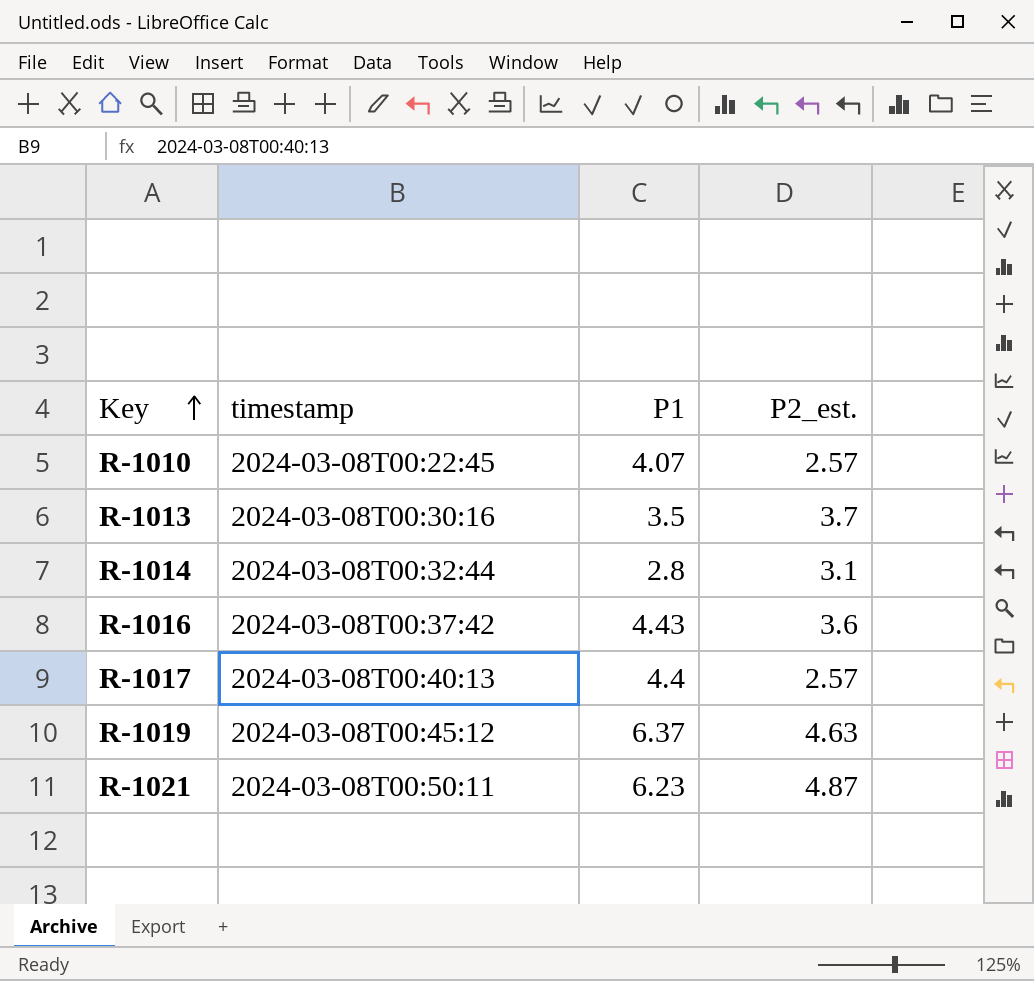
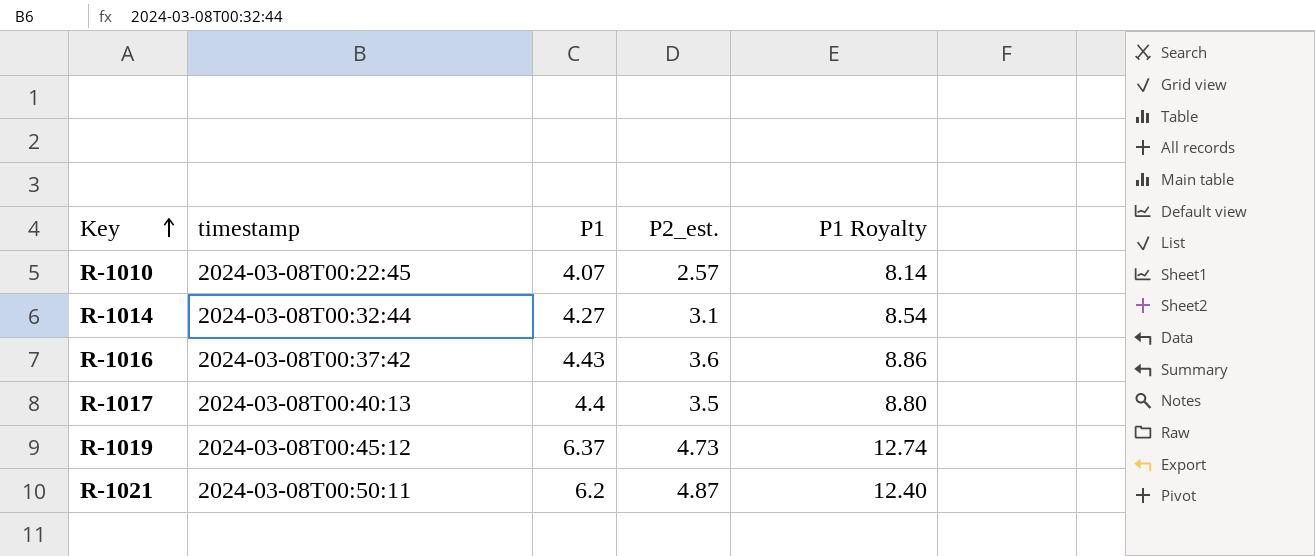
column P1 Royalty | formula: none -> [P1] * 2
row R-1013: 2024-03-08T00:30:16 | 3.5 | 3.7 -> none
R-1014 | P1: 2.8 -> 4.27
R-1017 | P2_est.: 2.57 -> 3.5
R-1019 | P2_est.: 4.63 -> 4.73
R-1021 | P1: 6.23 -> 6.2

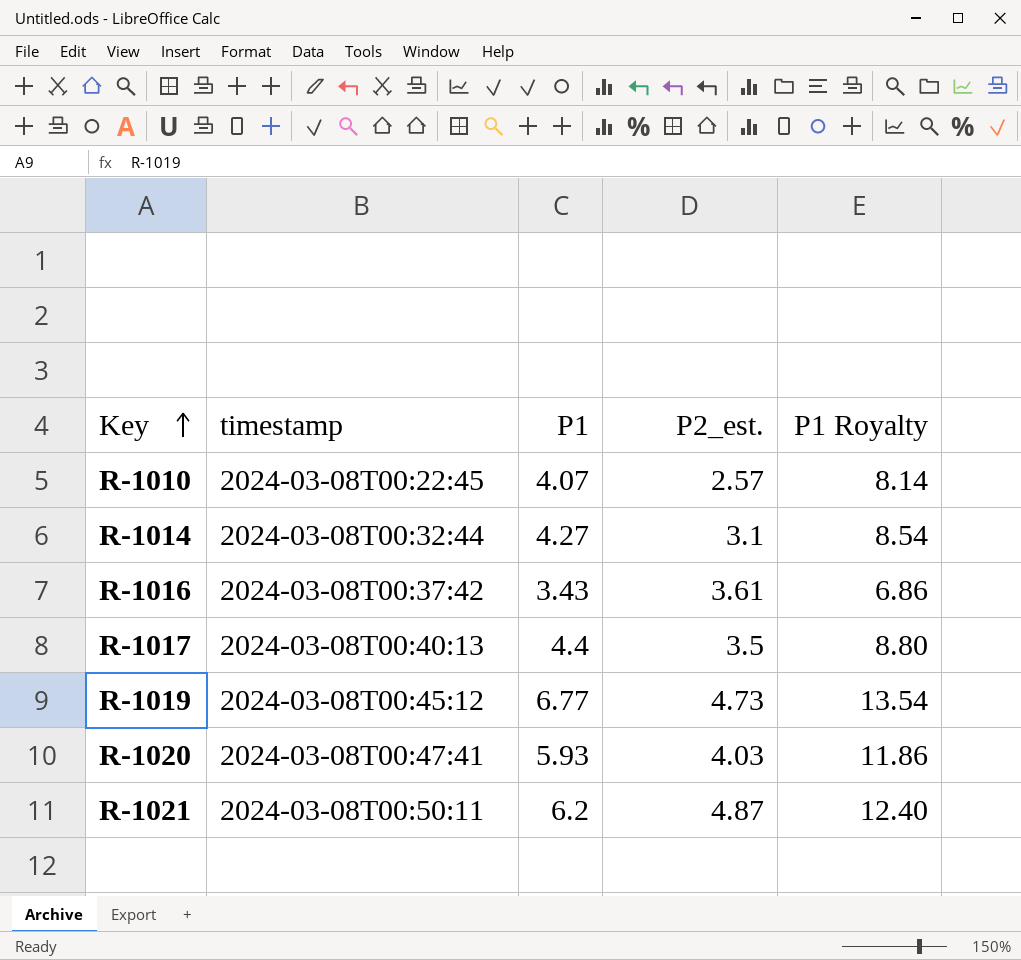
R-1016 | P1: 4.43 -> 3.43
R-1016 | P2_est.: 3.6 -> 3.61
R-1016 | P1 Royalty: 8.86 -> 6.86
R-1019 | P1: 6.37 -> 6.77
R-1019 | P1 Royalty: 12.74 -> 13.54
row R-1020: none -> 2024-03-08T00:47:41 | 5.93 | 4.03 | 11.86

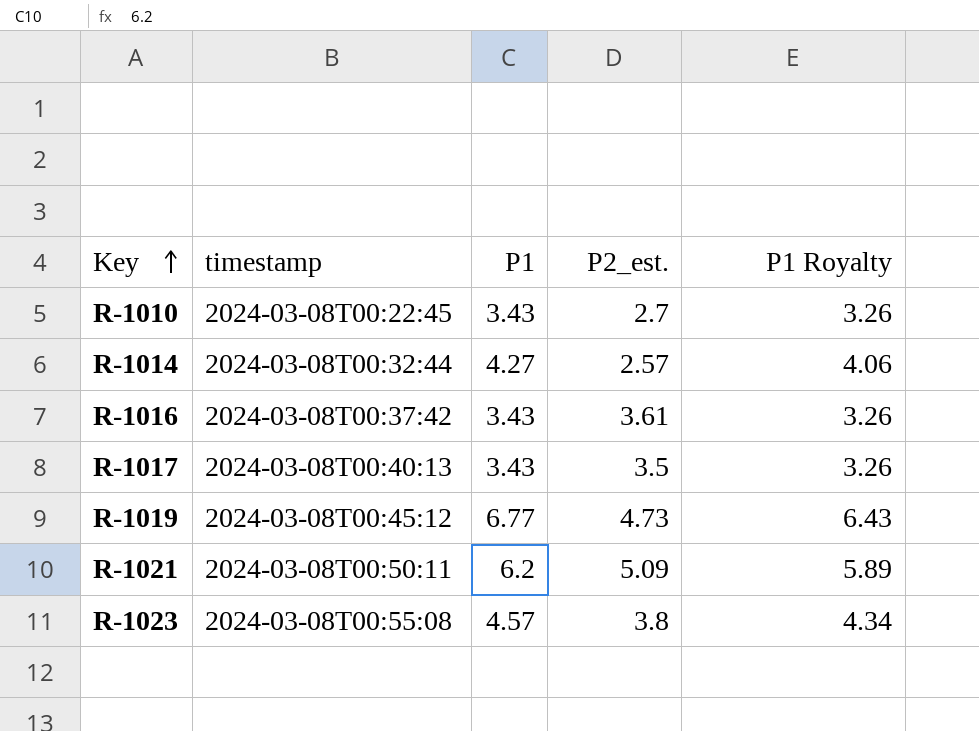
column P1 Royalty | formula: [P1] * 2 -> [P1] * 0.95
row R-1020: 2024-03-08T00:47:41 | 5.93 | 4.03 | 11.86 -> none
R-1010 | P1: 4.07 -> 3.43
R-1010 | P2_est.: 2.57 -> 2.7
R-1014 | P2_est.: 3.1 -> 2.57
R-1017 | P1: 4.4 -> 3.43
R-1021 | P2_est.: 4.87 -> 5.09
row R-1023: none -> 2024-03-08T00:55:08 | 4.57 | 3.8 | 4.34

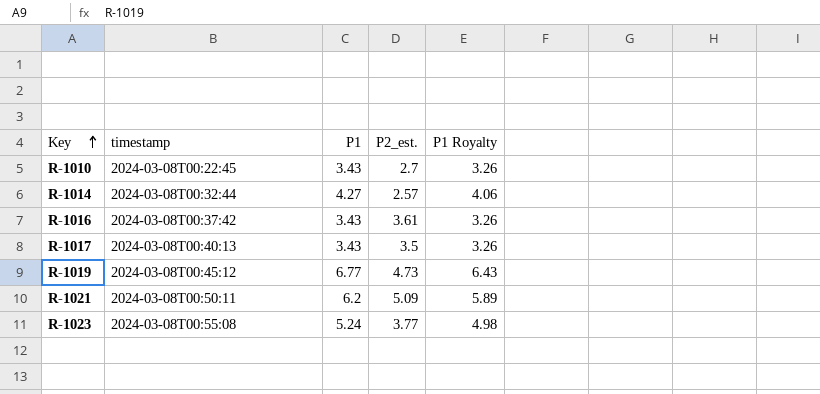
R-1023 | P1: 4.57 -> 5.24
R-1023 | P2_est.: 3.8 -> 3.77
R-1023 | P1 Royalty: 4.34 -> 4.98

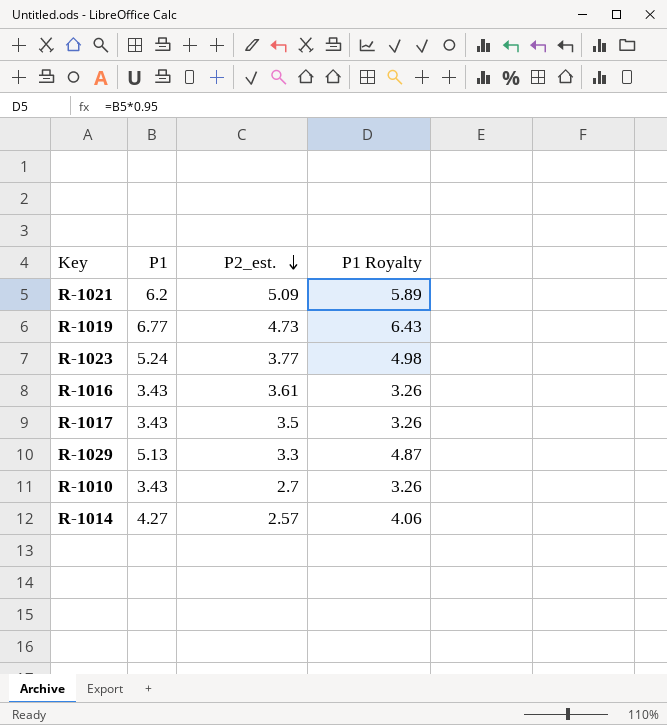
row order: Key ascending -> P2_est. descending
column timestamp | position: 2 -> none
row R-1029: none -> 5.13 | 3.3 | 4.87

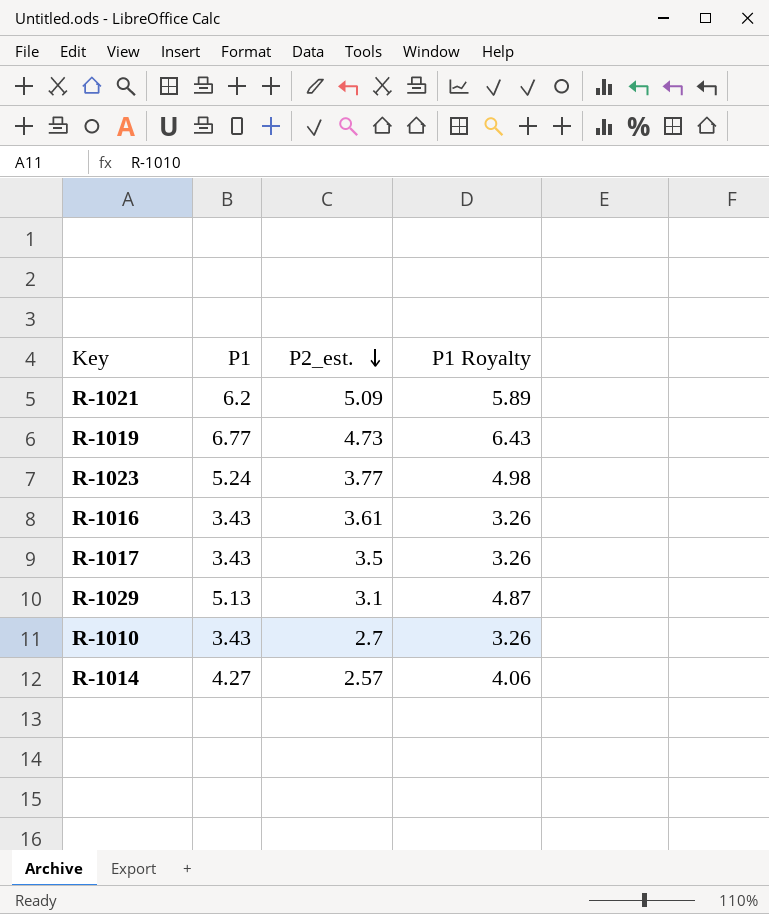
R-1029 | P2_est.: 3.3 -> 3.1

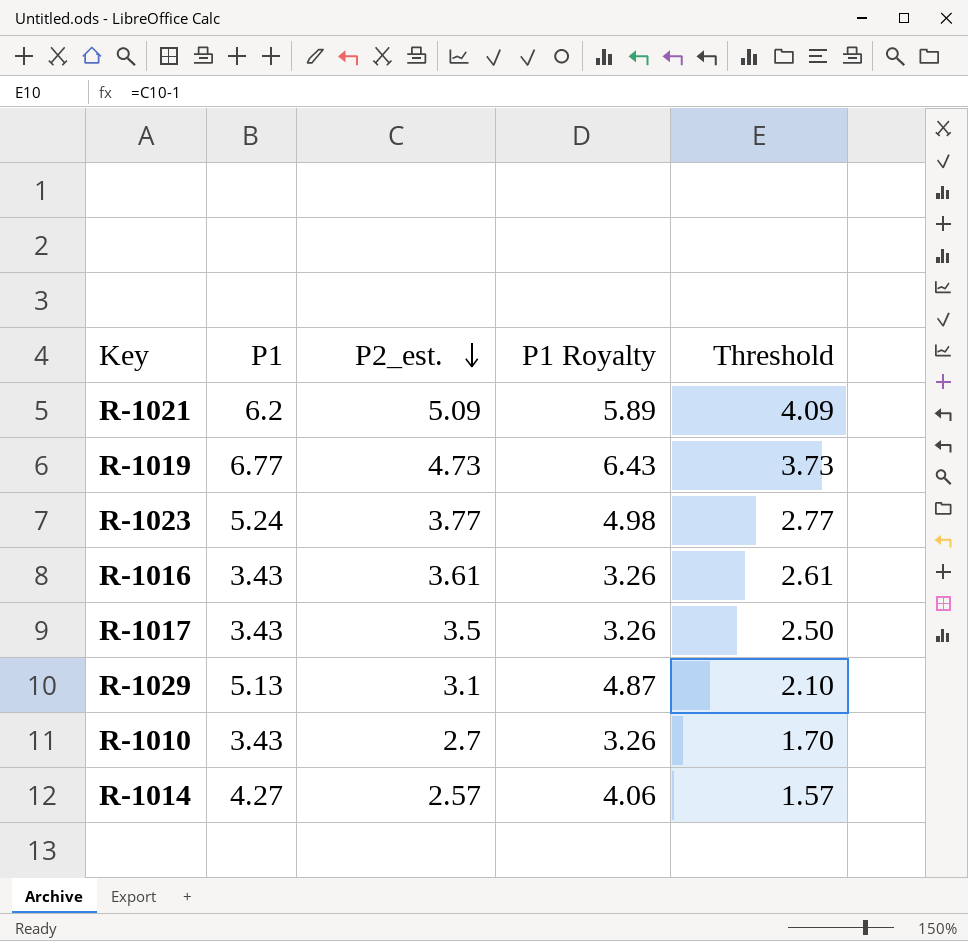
column Threshold | formula: none -> [P2_est.] - 1

